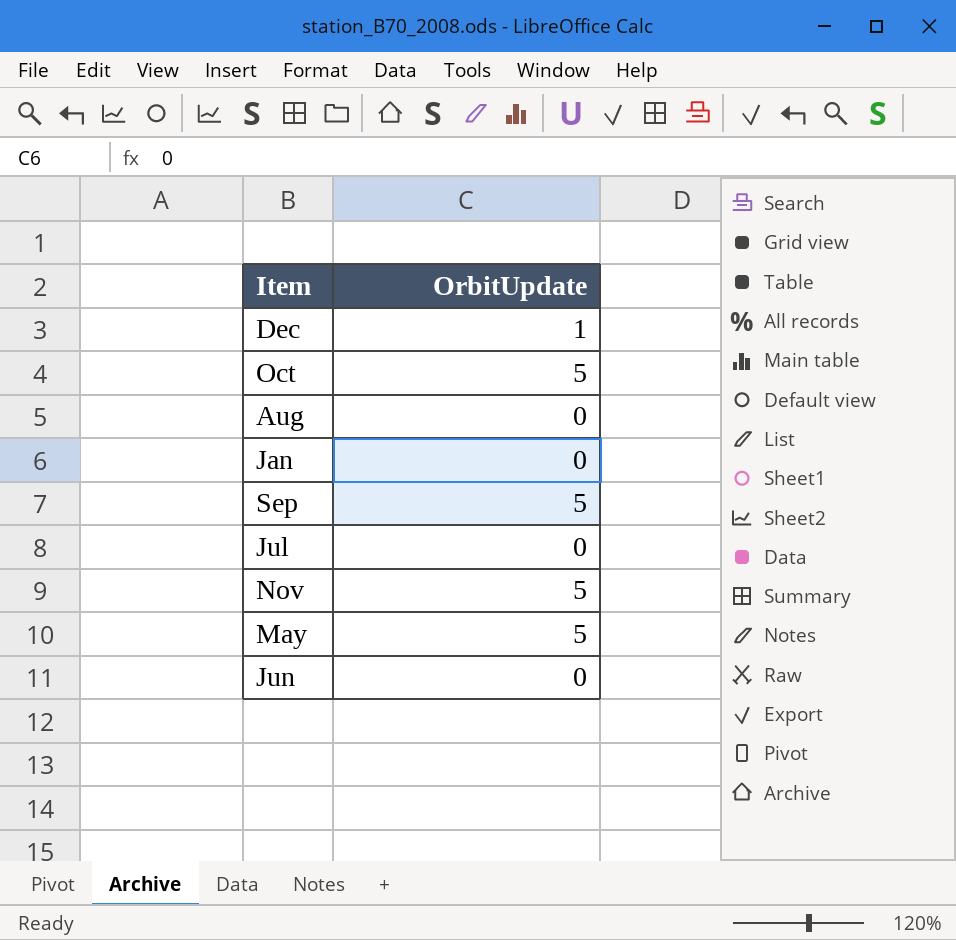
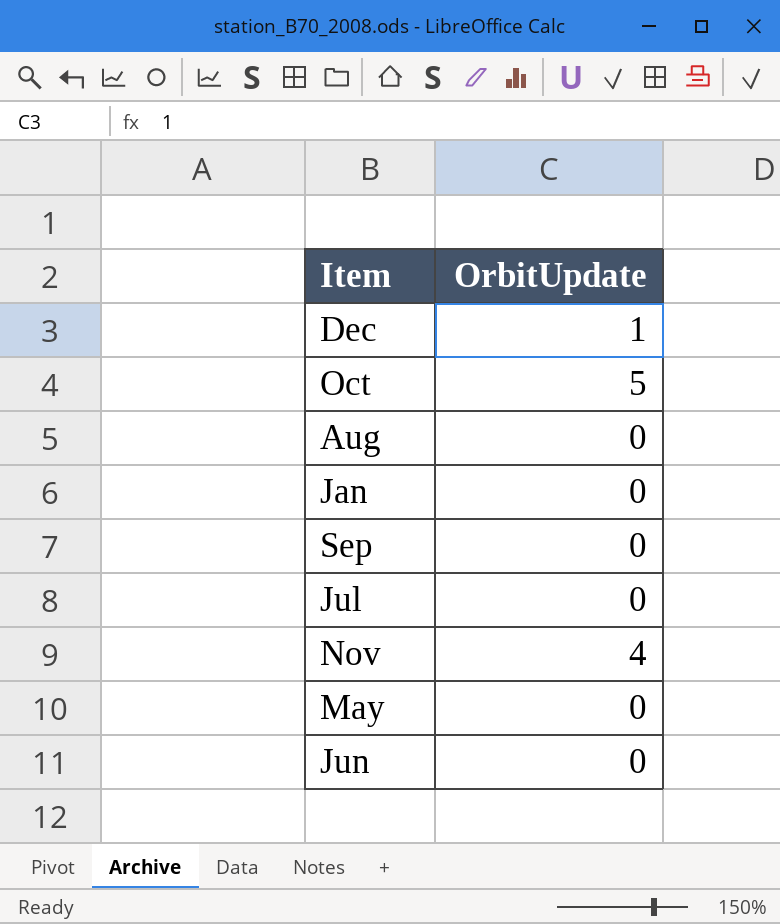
Sep | OrbitUpdate: 5 -> 0
Nov | OrbitUpdate: 5 -> 4
May | OrbitUpdate: 5 -> 0

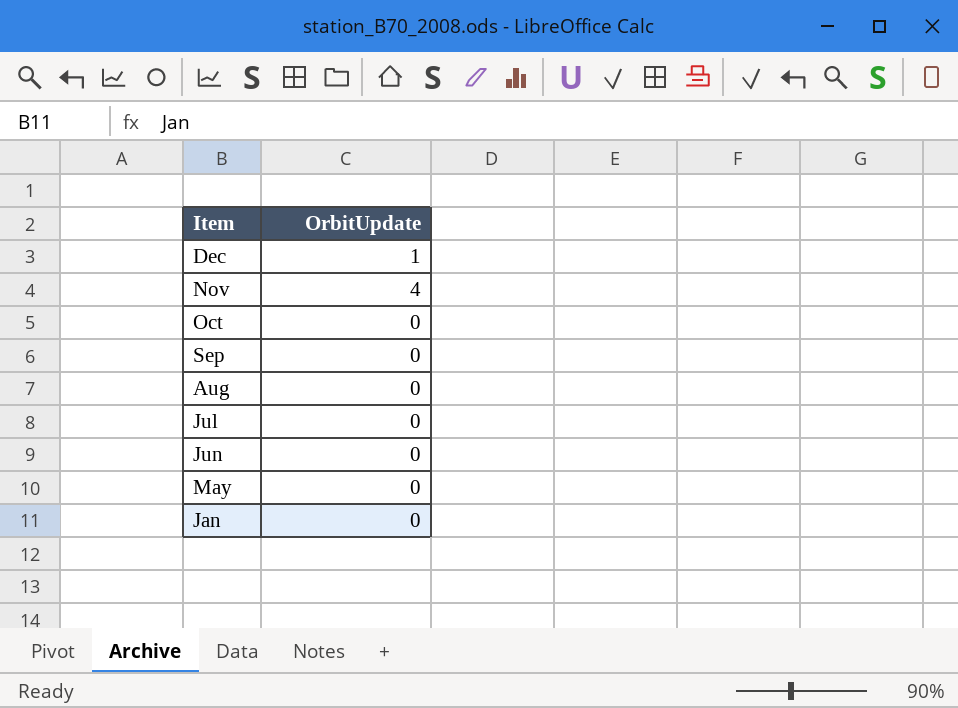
row order: none -> Item descending
Oct | OrbitUpdate: 5 -> 0

